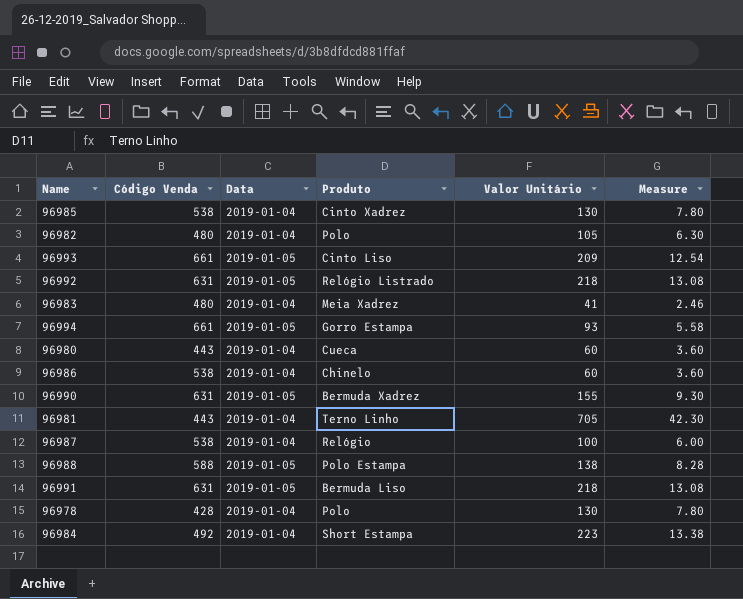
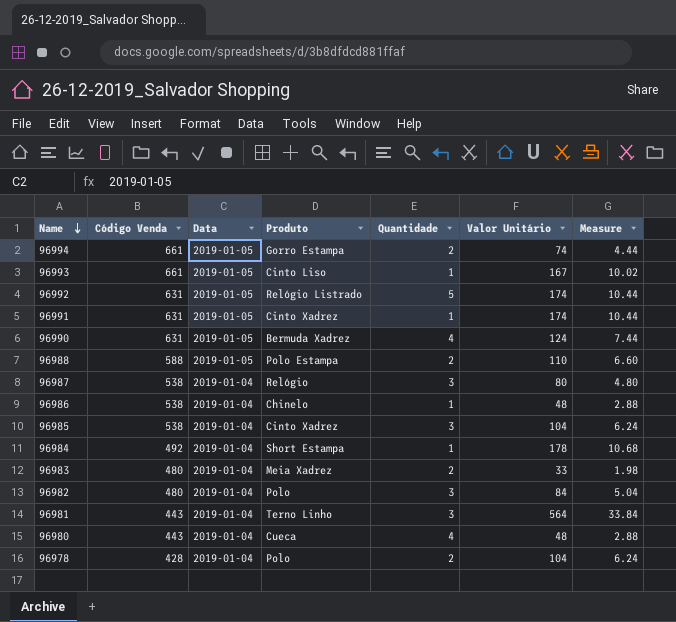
row order: none -> Name descending
column Quantidade | position: none -> 5
96994 | Valor Unitário: 93 -> 74
96994 | Measure: 5.58 -> 4.44
96993 | Valor Unitário: 209 -> 167
96993 | Measure: 12.54 -> 10.02
96992 | Valor Unitário: 218 -> 174
96992 | Measure: 13.08 -> 10.44
96991 | Produto: Bermuda Liso -> Cinto Xadrez
96991 | Valor Unitário: 218 -> 174
96991 | Measure: 13.08 -> 10.44
96990 | Valor Unitário: 155 -> 124
96990 | Measure: 9.30 -> 7.44
96988 | Valor Unitário: 138 -> 110
96988 | Measure: 8.28 -> 6.60
96987 | Valor Unitário: 100 -> 80
96987 | Measure: 6.00 -> 4.80
96986 | Valor Unitário: 60 -> 48
96986 | Measure: 3.60 -> 2.88
96985 | Valor Unitário: 130 -> 104
96985 | Measure: 7.80 -> 6.24
96984 | Valor Unitário: 223 -> 178
96984 | Measure: 13.38 -> 10.68
96983 | Valor Unitário: 41 -> 33
96983 | Measure: 2.46 -> 1.98
96982 | Valor Unitário: 105 -> 84
96982 | Measure: 6.30 -> 5.04
96981 | Valor Unitário: 705 -> 564
96981 | Measure: 42.30 -> 33.84
96980 | Valor Unitário: 60 -> 48
96980 | Measure: 3.60 -> 2.88
96978 | Valor Unitário: 130 -> 104
96978 | Measure: 7.80 -> 6.24

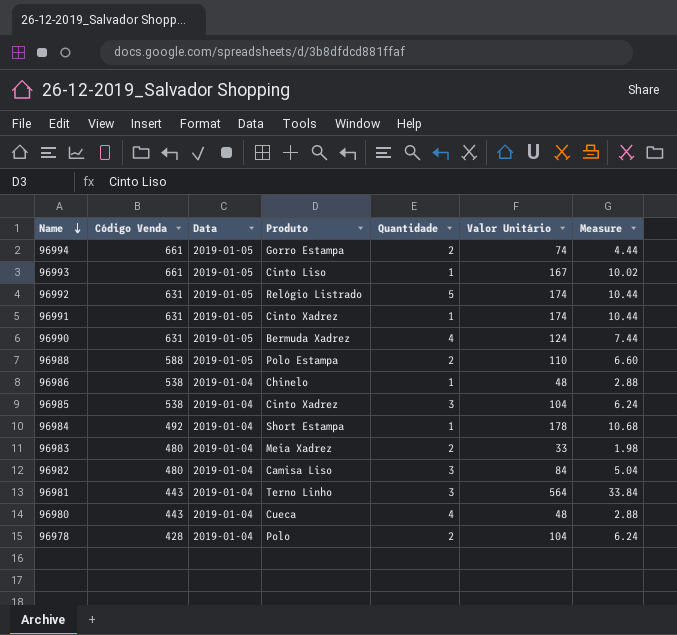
row 96987: 538 | 2019-01-04 | Relógio | 3 | 80 | 4.80 -> none
96982 | Produto: Polo -> Camisa Liso

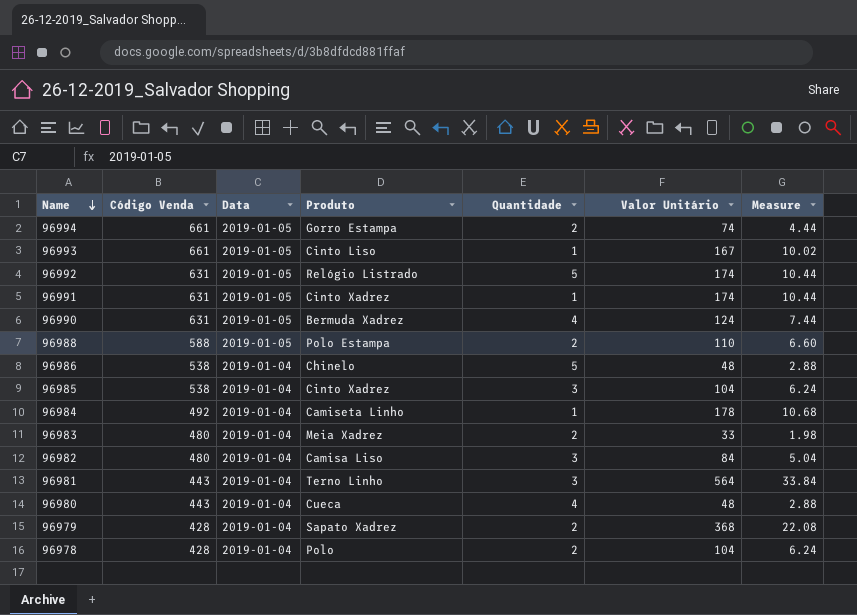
96986 | Quantidade: 1 -> 5
96984 | Produto: Short Estampa -> Camiseta Linho
row 96979: none -> 428 | 2019-01-04 | Sapato Xadrez | 2 | 368 | 22.08

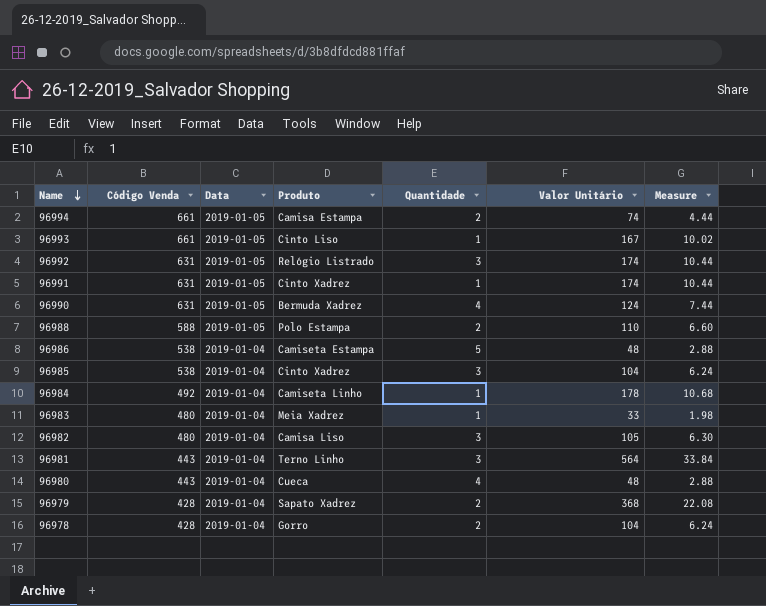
96994 | Produto: Gorro Estampa -> Camisa Estampa
96992 | Quantidade: 5 -> 3
96986 | Produto: Chinelo -> Camiseta Estampa
96983 | Quantidade: 2 -> 1
96982 | Valor Unitário: 84 -> 105
96982 | Measure: 5.04 -> 6.30
96978 | Produto: Polo -> Gorro

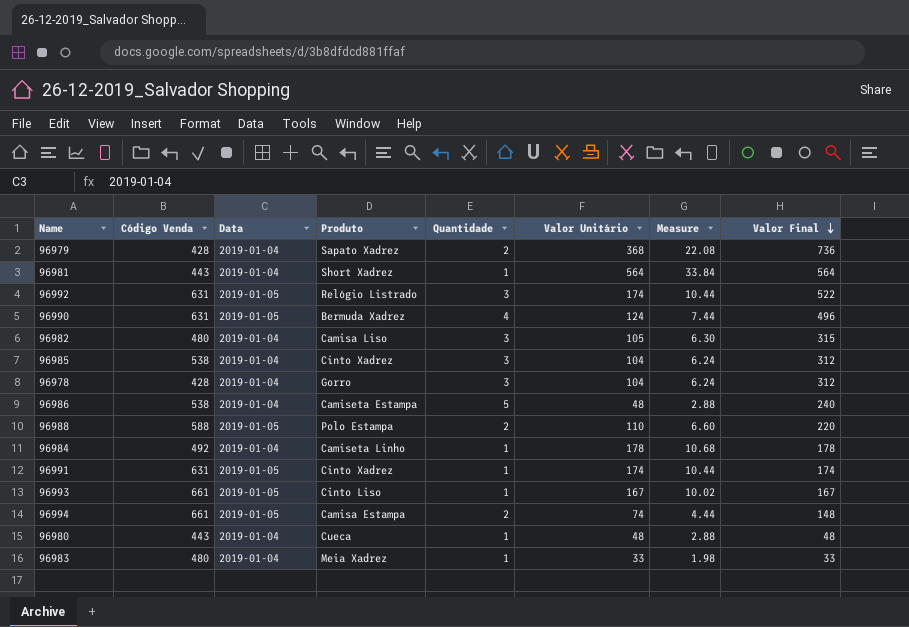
row order: Name descending -> Valor Final descending
column Valor Final | formula: none -> [Quantidade] * [Valor Unitário]
96981 | Produto: Terno Linho -> Short Xadrez
96981 | Quantidade: 3 -> 1
96978 | Quantidade: 2 -> 3
96980 | Quantidade: 4 -> 1

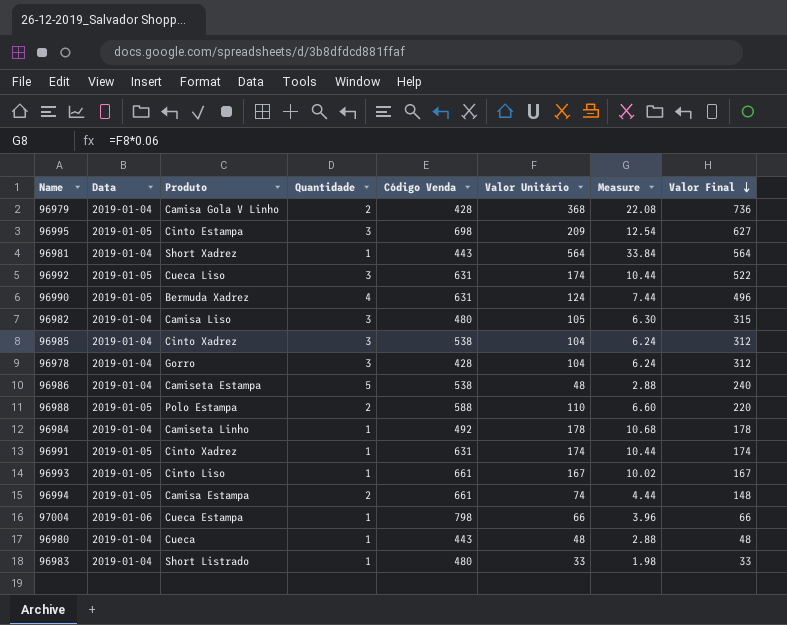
column Código Venda | position: 2 -> 5
96979 | Produto: Sapato Xadrez -> Camisa Gola V Linho
row 96995: none -> 2019-01-05 | Cinto Estampa | 3 | 698 | 209 | 12.54 | 627
96992 | Produto: Relógio Listrado -> Cueca Liso
row 97004: none -> 2019-01-06 | Cueca Estampa | 1 | 798 | 66 | 3.96 | 66
96983 | Produto: Meia Xadrez -> Short Listrado

